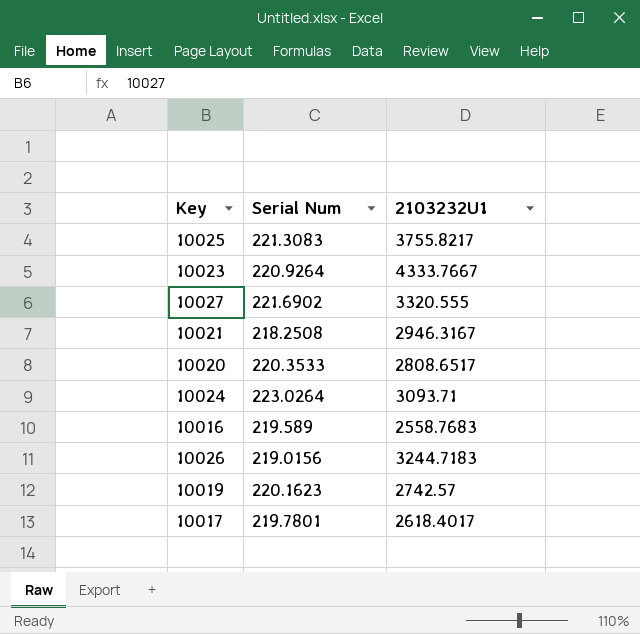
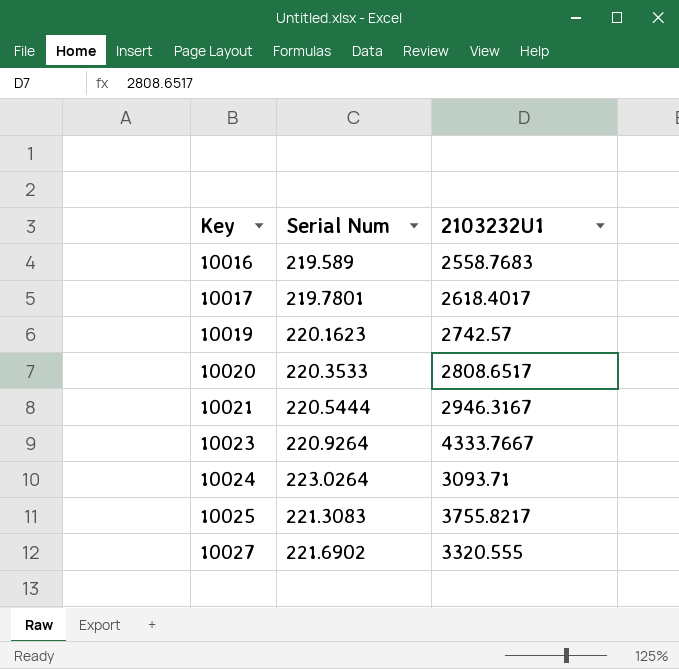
row order: none -> Key ascending
row 10026: 219.0156 | 3244.7183 -> none
10021 | Serial Num: 218.2508 -> 220.5444

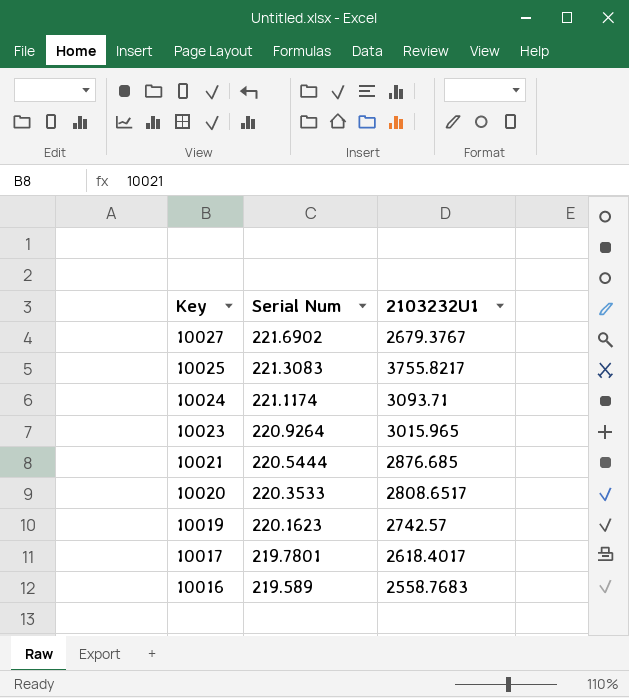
row order: Key ascending -> Key descending
10027 | 2103232U1: 3320.555 -> 2679.3767
10024 | Serial Num: 223.0264 -> 221.1174
10023 | 2103232U1: 4333.7667 -> 3015.965
10021 | 2103232U1: 2946.3167 -> 2876.685

